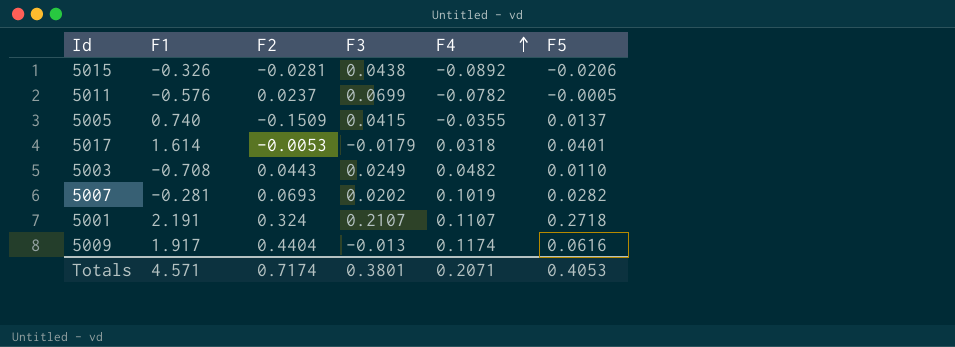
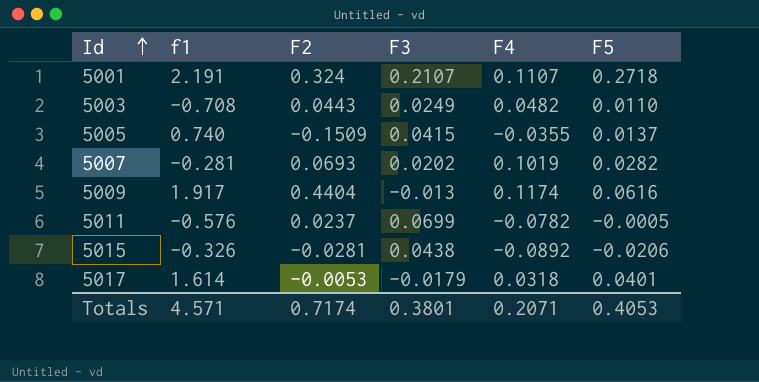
row order: F4 ascending -> Id ascending
column name: F1 -> f1

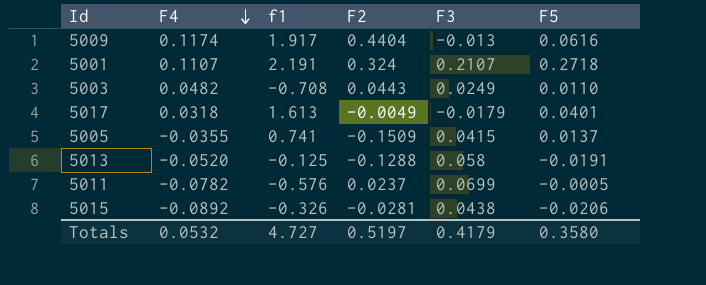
row order: Id ascending -> F4 descending
column F4 | position: 5 -> 2
row 5007: -0.281 | 0.0693 | 0.0202 | 0.1019 | 0.0282 -> none
5017 | f1: 1.614 -> 1.613
5017 | F2: -0.0053 -> -0.0049
5005 | f1: 0.740 -> 0.741
row 5013: none -> -0.0520 | -0.125 | -0.1288 | 0.058 | -0.0191
Totals | F4: 0.2071 -> 0.0532
Totals | f1: 4.571 -> 4.727
Totals | F2: 0.7174 -> 0.5197
Totals | F3: 0.3801 -> 0.4179
Totals | F5: 0.4053 -> 0.3580

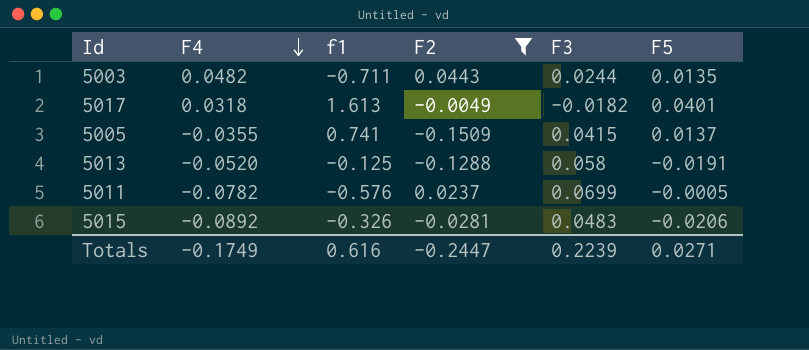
filter: none -> F2 <= 0.0443
5003 | f1: -0.708 -> -0.711
5003 | F3: 0.0249 -> 0.0244
5003 | F5: 0.0110 -> 0.0135
5017 | F3: -0.0179 -> -0.0182
5015 | F3: 0.0438 -> 0.0483
Totals | F4: 0.0532 -> -0.1749
Totals | f1: 4.727 -> 0.616
Totals | F2: 0.5197 -> -0.2447
Totals | F3: 0.4179 -> 0.2239
Totals | F5: 0.3580 -> 0.0271

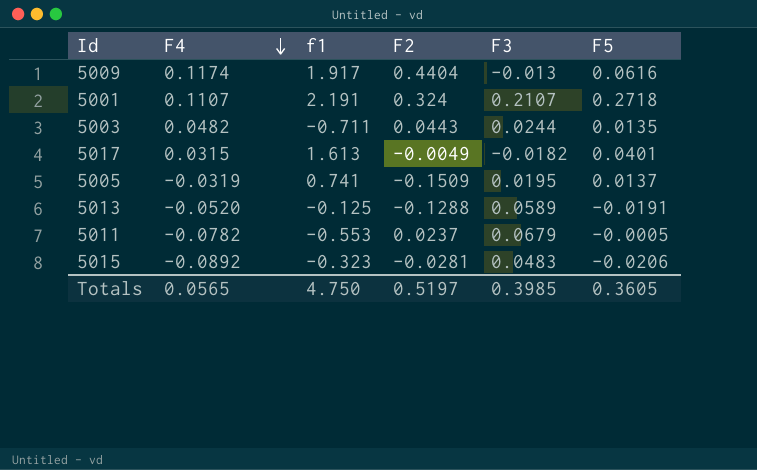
filter: F2 <= 0.0443 -> none
5017 | F4: 0.0318 -> 0.0315
5005 | F4: -0.0355 -> -0.0319
5005 | F3: 0.0415 -> 0.0195
5013 | F3: 0.058 -> 0.0589
5011 | f1: -0.576 -> -0.553
5011 | F3: 0.0699 -> 0.0679
5015 | f1: -0.326 -> -0.323
Totals | F4: -0.1749 -> 0.0565
Totals | f1: 0.616 -> 4.750
Totals | F2: -0.2447 -> 0.5197
Totals | F3: 0.2239 -> 0.3985
Totals | F5: 0.0271 -> 0.3605

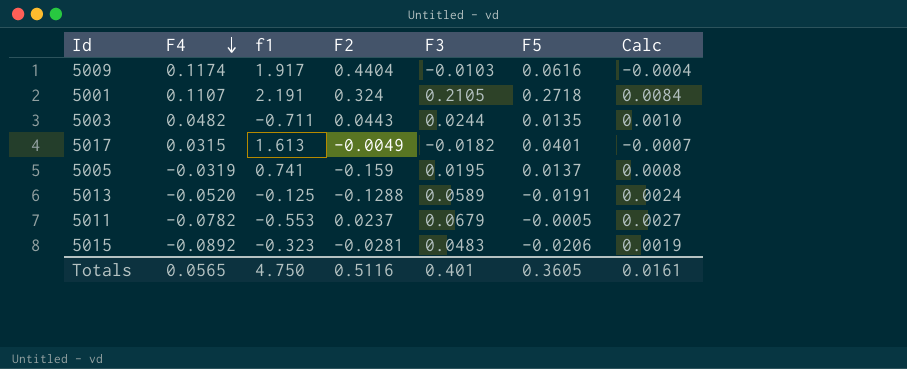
column Calc | formula: none -> [F3] * 0.04
5009 | F3: -0.013 -> -0.0103
5001 | F3: 0.2107 -> 0.2105
5005 | F2: -0.1509 -> -0.159
Totals | F2: 0.5197 -> 0.5116
Totals | F3: 0.3985 -> 0.401

